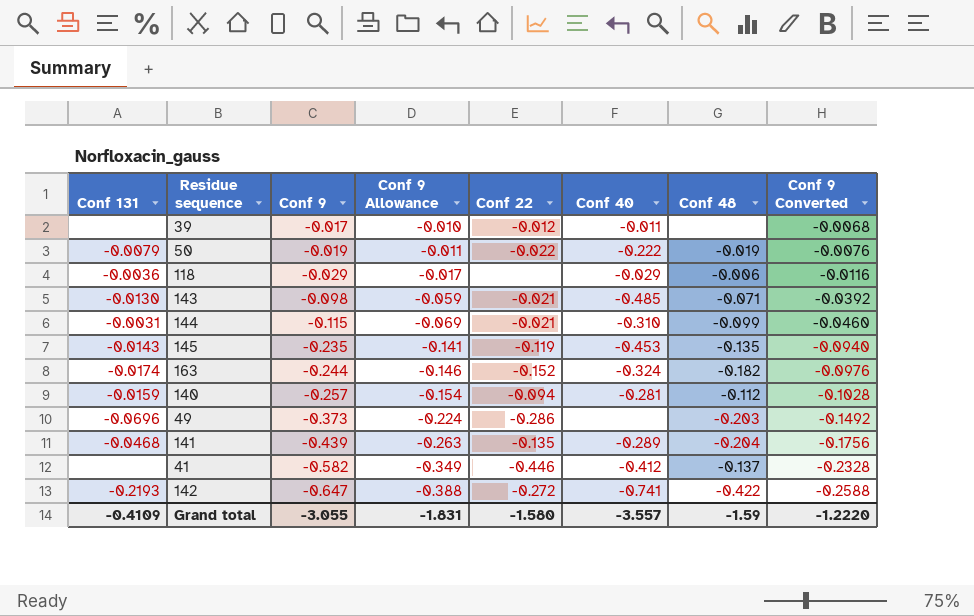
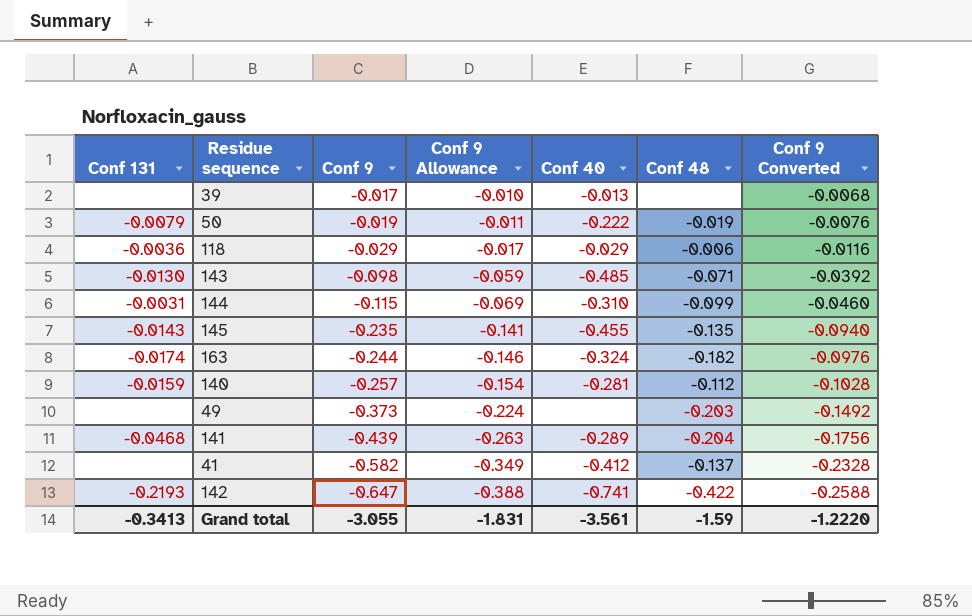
column Conf 22 | position: 5 -> none
39 | Conf 40: -0.011 -> -0.013
145 | Conf 40: -0.453 -> -0.455
49 | Conf 131: -0.0696 -> none
Grand total | Conf 131: -0.4109 -> -0.3413
Grand total | Conf 40: -3.557 -> -3.561

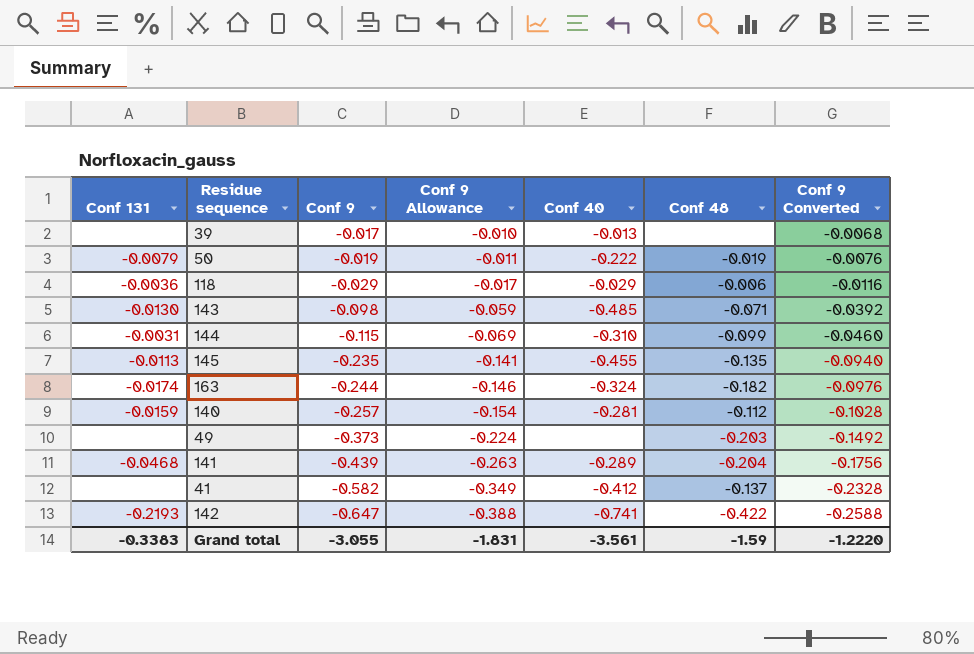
145 | Conf 131: -0.0143 -> -0.0113
Grand total | Conf 131: -0.3413 -> -0.3383

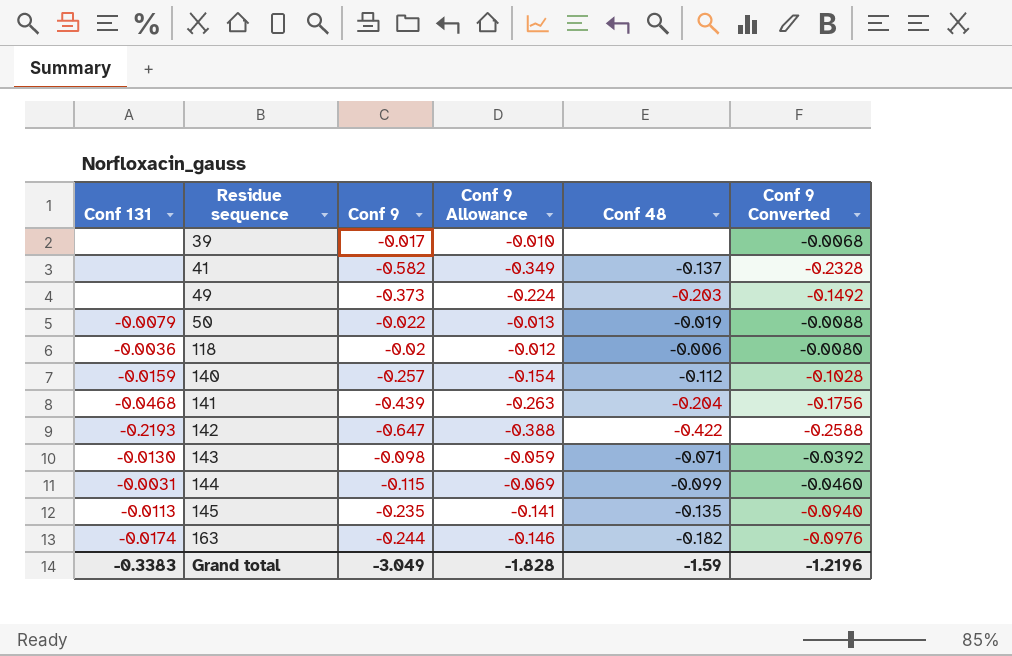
row order: Conf 9 descending -> Residue sequence ascending
column Conf 40 | position: 5 -> none
50 | Conf 9: -0.019 -> -0.022
50 | Conf 9 Allowance: -0.011 -> -0.013
50 | Conf 9 Converted: -0.0076 -> -0.0088
118 | Conf 9: -0.029 -> -0.02
118 | Conf 9 Allowance: -0.017 -> -0.012
118 | Conf 9 Converted: -0.0116 -> -0.0080
Grand total | Conf 9: -3.055 -> -3.049
Grand total | Conf 9 Allowance: -1.831 -> -1.828
Grand total | Conf 9 Converted: -1.2220 -> -1.2196

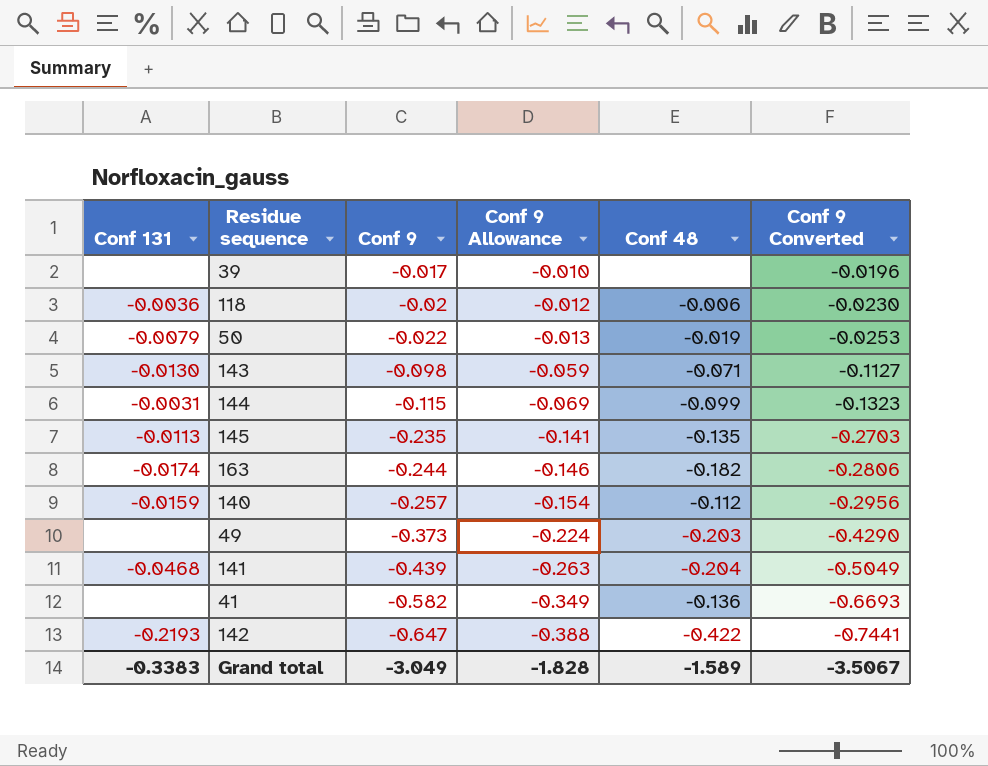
row order: Residue sequence ascending -> Conf 9 descending
column Conf 9 Converted | formula: [Conf 9] * 0.4 -> [Conf 9] * 1.15
41 | Conf 48: -0.137 -> -0.136
Grand total | Conf 48: -1.59 -> -1.589
Grand total | Conf 9 Converted: -1.2196 -> -3.5067

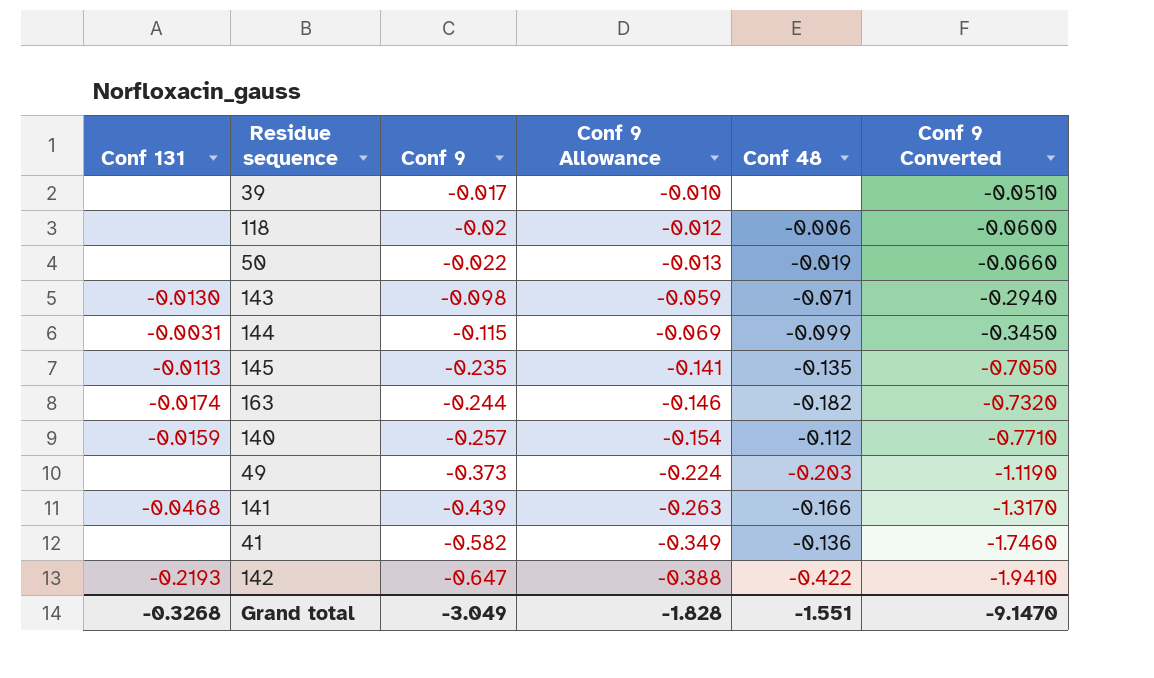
column Conf 9 Converted | formula: [Conf 9] * 1.15 -> [Conf 9] * 3
118 | Conf 131: -0.0036 -> none
50 | Conf 131: -0.0079 -> none
141 | Conf 48: -0.204 -> -0.166
Grand total | Conf 131: -0.3383 -> -0.3268
Grand total | Conf 48: -1.589 -> -1.551
Grand total | Conf 9 Converted: -3.5067 -> -9.1470

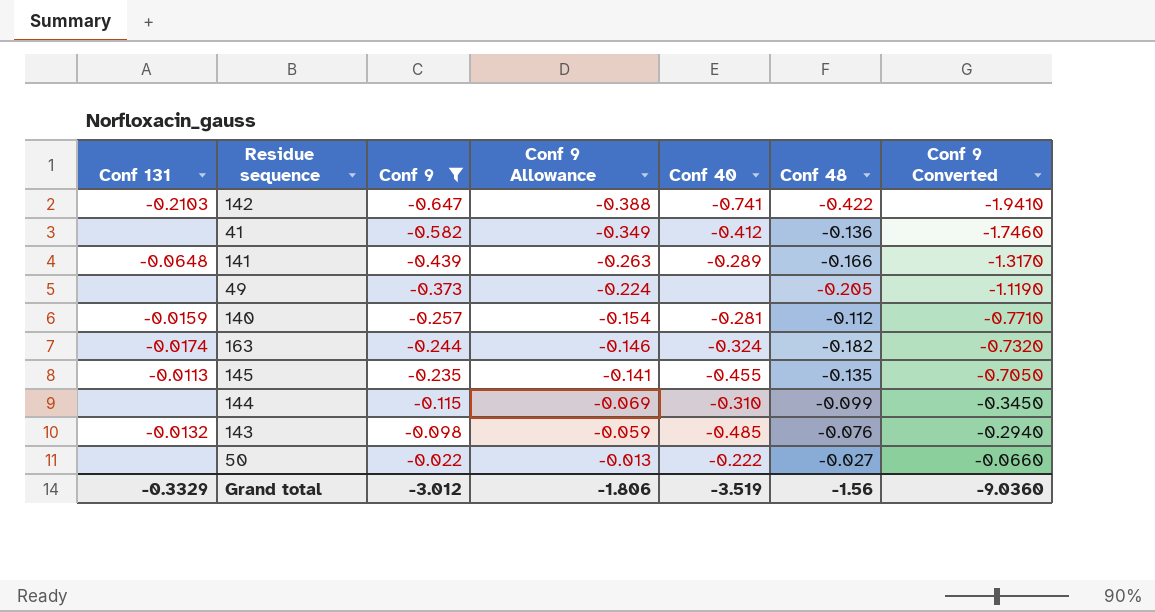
filter: none -> Conf 9 <= -0.022
row order: Conf 9 descending -> Conf 9 ascending
column Conf 40 | position: none -> 5
142 | Conf 131: -0.2193 -> -0.2103
141 | Conf 131: -0.0468 -> -0.0648
49 | Conf 48: -0.203 -> -0.205
144 | Conf 131: -0.0031 -> none
143 | Conf 131: -0.0130 -> -0.0132
143 | Conf 48: -0.071 -> -0.076
50 | Conf 48: -0.019 -> -0.027
Grand total | Conf 131: -0.3268 -> -0.3329
Grand total | Conf 9: -3.049 -> -3.012
Grand total | Conf 9 Allowance: -1.828 -> -1.806
Grand total | Conf 48: -1.551 -> -1.56
Grand total | Conf 9 Converted: -9.1470 -> -9.0360

